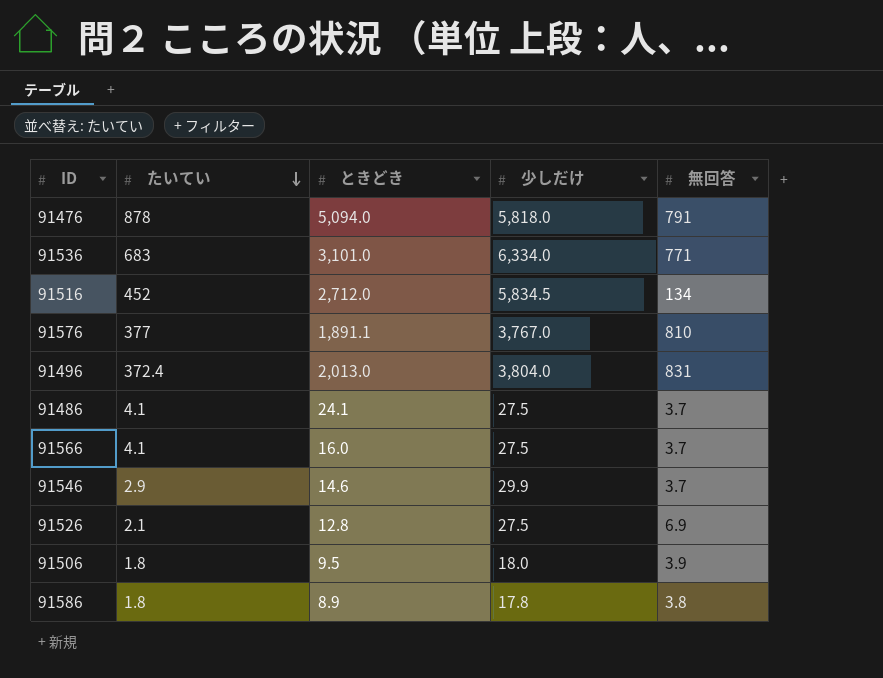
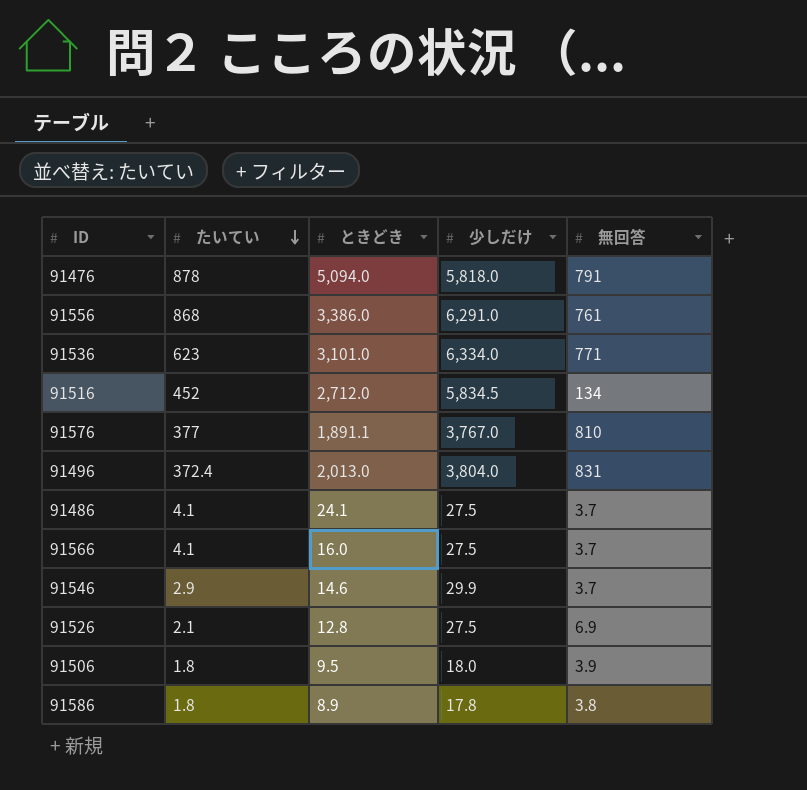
row 91556: none -> 868 | 3,386.0 | 6,291.0 | 761
91536 | たいてい: 683 -> 623

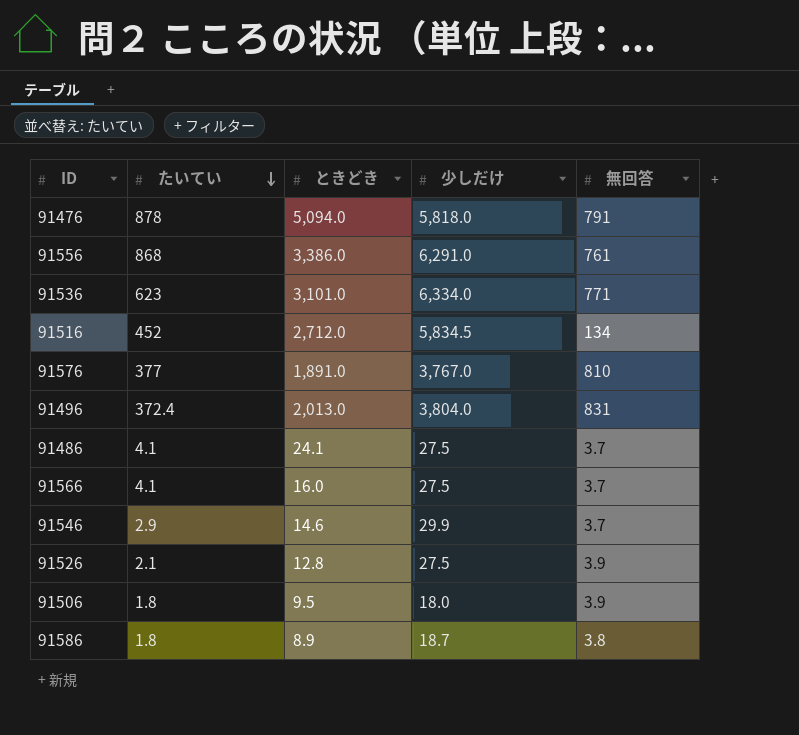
91576 | ときどき: 1,891.1 -> 1,891.0
91526 | 無回答: 6.9 -> 3.9
91586 | 少しだけ: 17.8 -> 18.7

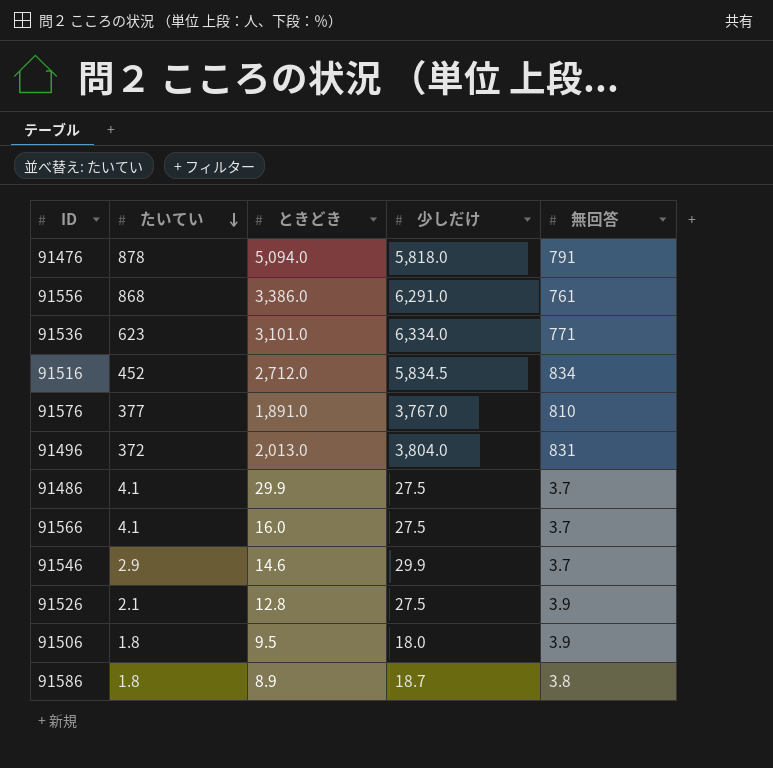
91516 | 無回答: 134 -> 834
91496 | たいてい: 372.4 -> 372
91486 | ときどき: 24.1 -> 29.9

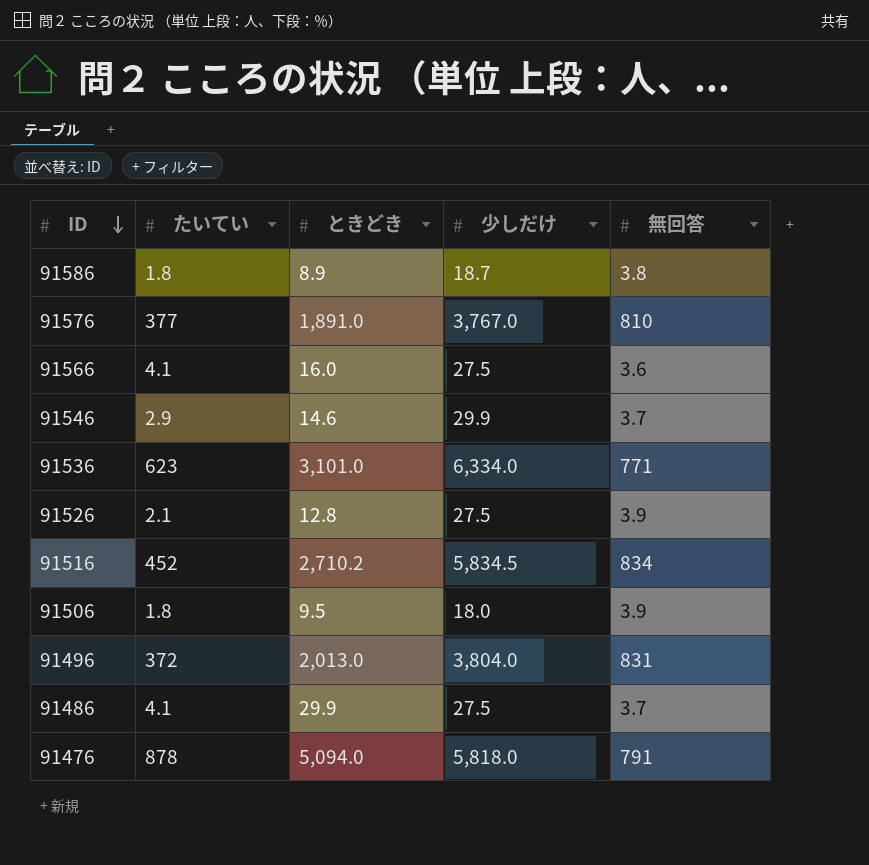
row order: たいてい descending -> ID descending
row 91556: 868 | 3,386.0 | 6,291.0 | 761 -> none
91566 | 無回答: 3.7 -> 3.6
91516 | ときどき: 2,712.0 -> 2,710.2

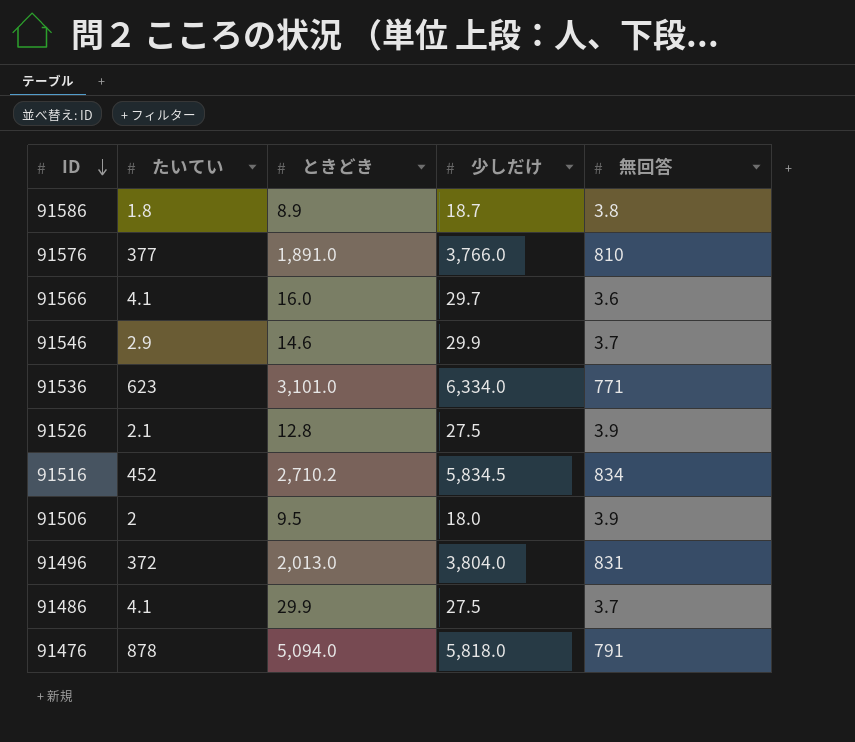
91576 | 少しだけ: 3,767.0 -> 3,766.0
91566 | 少しだけ: 27.5 -> 29.7
91506 | たいてい: 1.8 -> 2

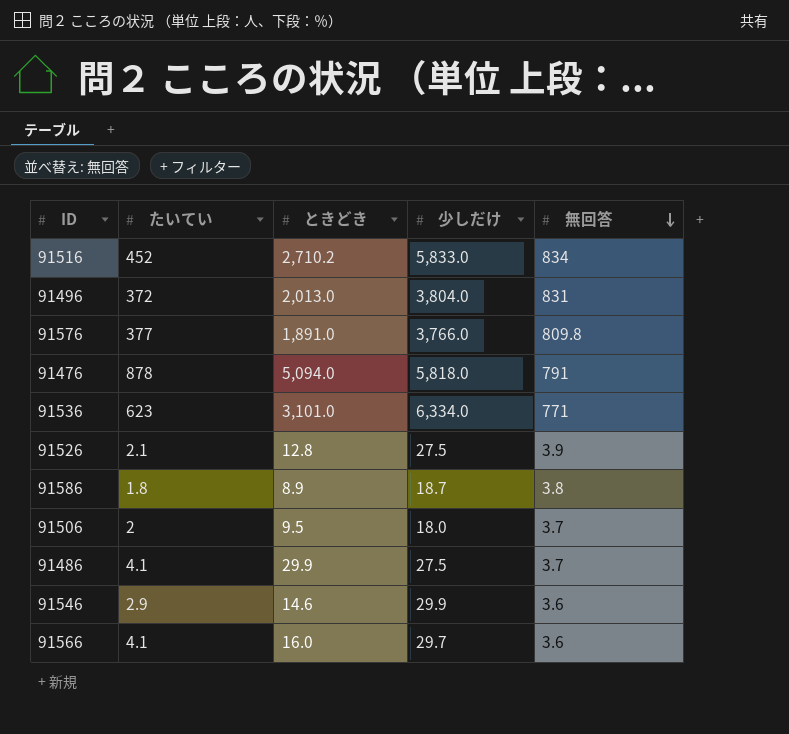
row order: ID descending -> 無回答 descending
91516 | 少しだけ: 5,834.5 -> 5,833.0
91576 | 無回答: 810 -> 809.8
91506 | 無回答: 3.9 -> 3.7
91546 | 無回答: 3.7 -> 3.6

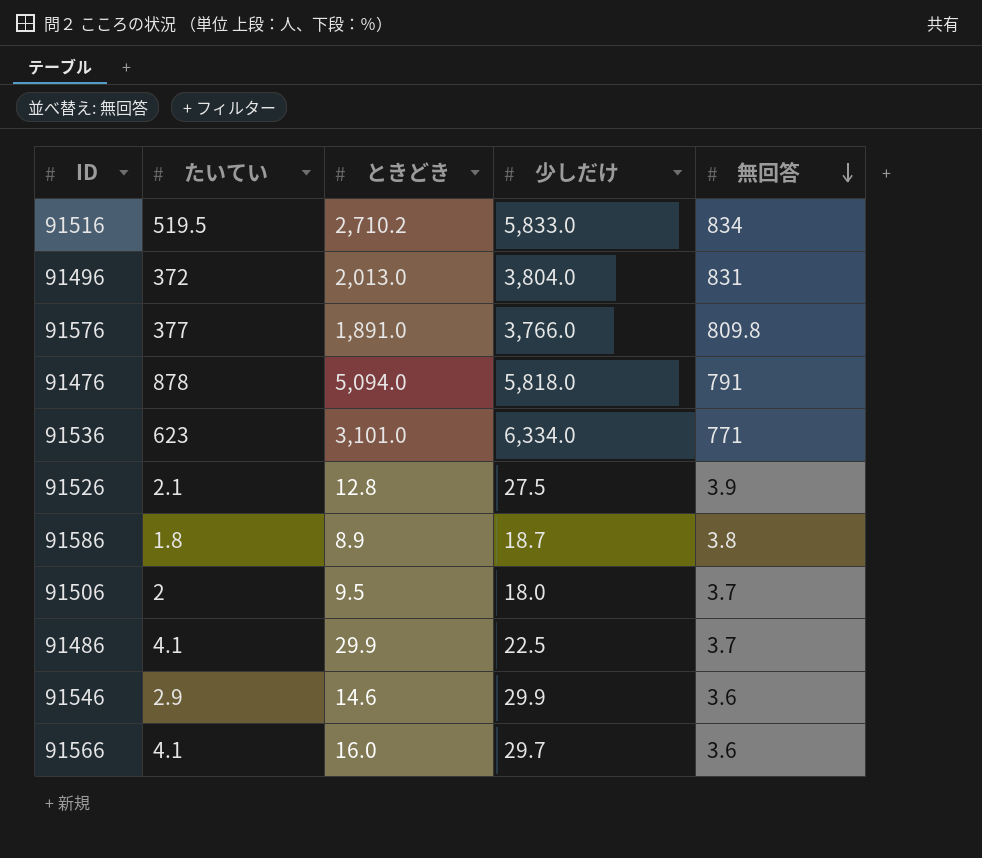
91516 | たいてい: 452 -> 519.5
91486 | 少しだけ: 27.5 -> 22.5

